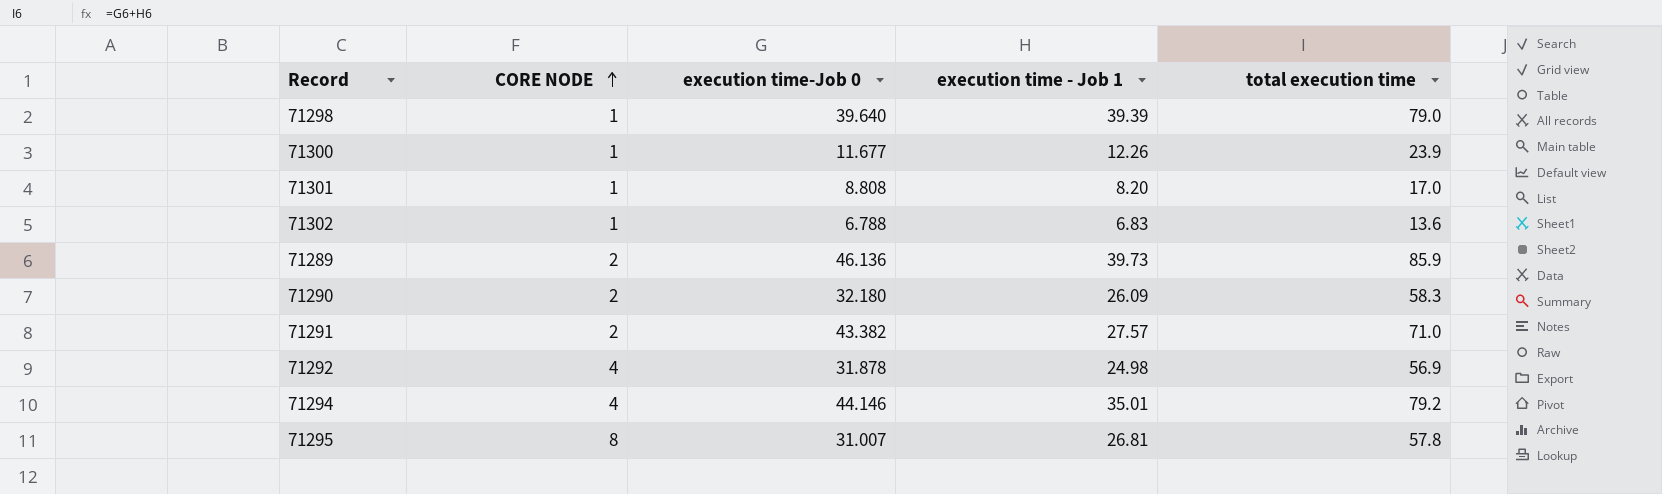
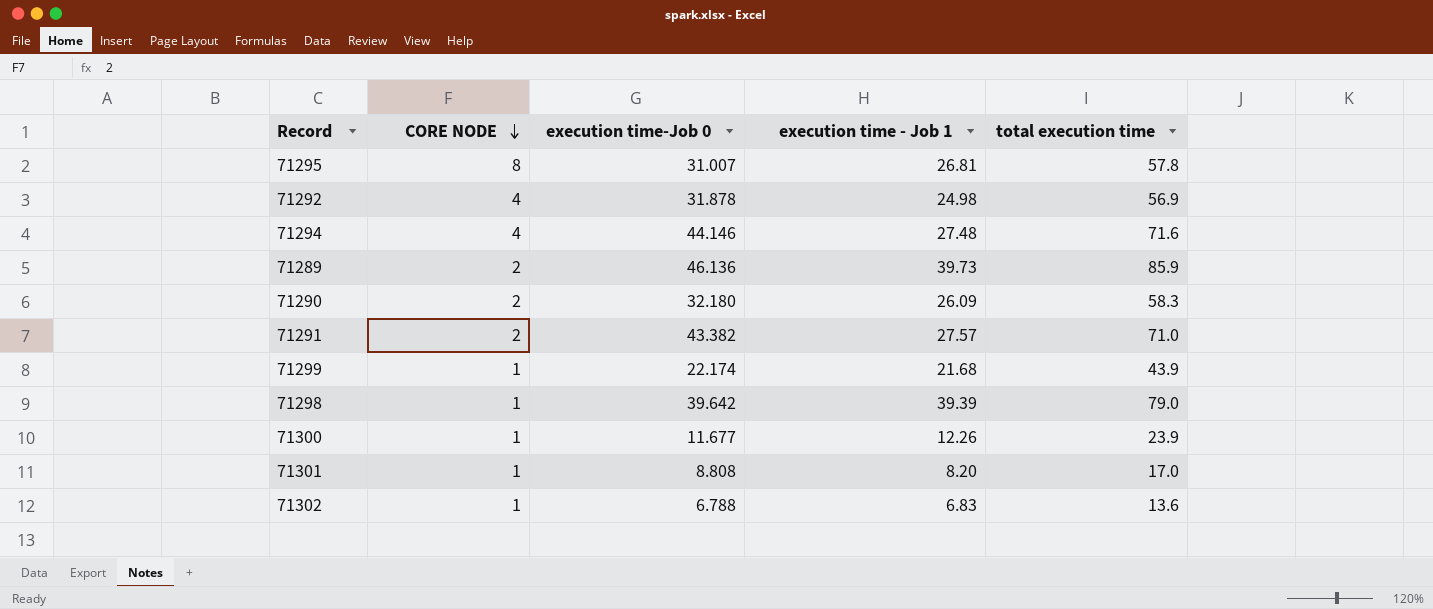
row order: CORE NODE ascending -> CORE NODE descending
71294 | execution time - Job 1: 35.01 -> 27.48
71294 | total execution time: 79.2 -> 71.6
row 71299: none -> 1 | 22.174 | 21.68 | 43.9
71298 | execution time-Job 0: 39.640 -> 39.642

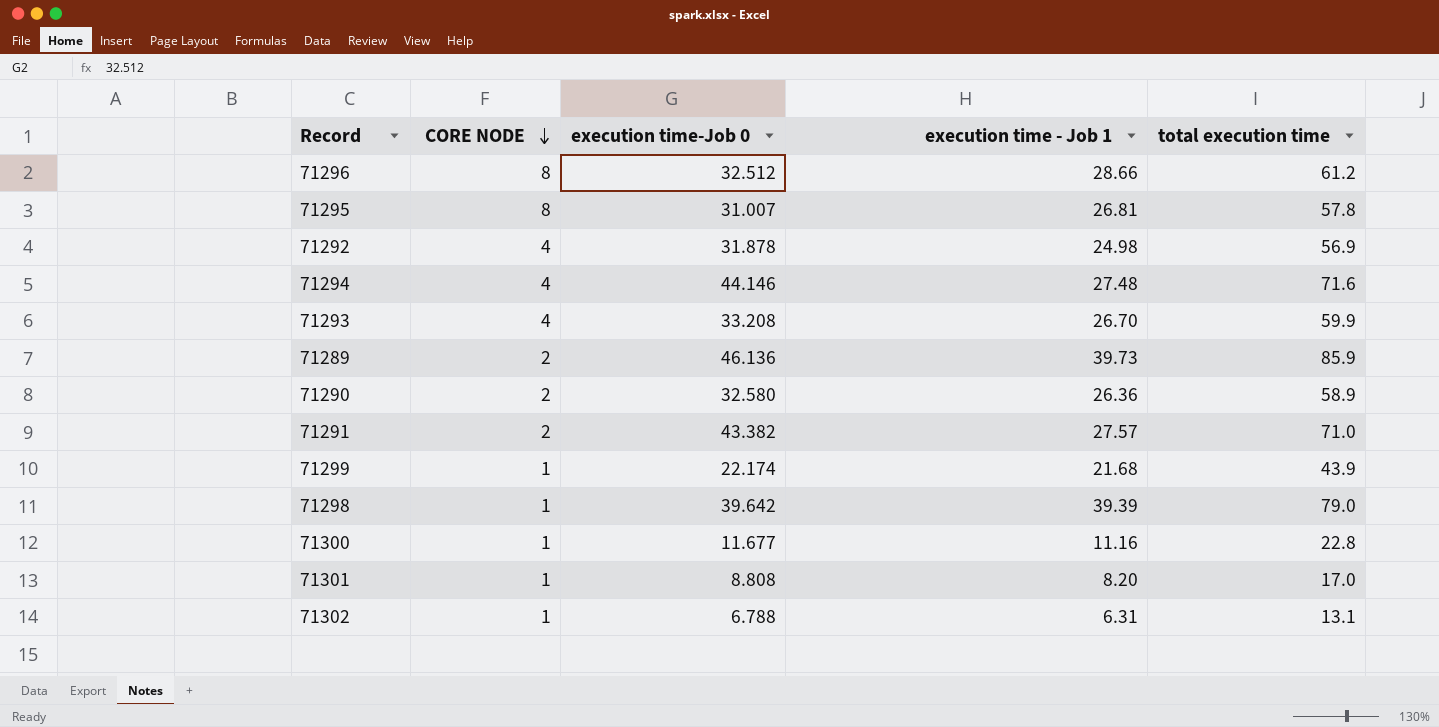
row 71296: none -> 8 | 32.512 | 28.66 | 61.2
row 71293: none -> 4 | 33.208 | 26.70 | 59.9
71290 | execution time-Job 0: 32.180 -> 32.580
71290 | execution time - Job 1: 26.09 -> 26.36
71290 | total execution time: 58.3 -> 58.9
71300 | execution time - Job 1: 12.26 -> 11.16
71300 | total execution time: 23.9 -> 22.8
71302 | execution time - Job 1: 6.83 -> 6.31
71302 | total execution time: 13.6 -> 13.1

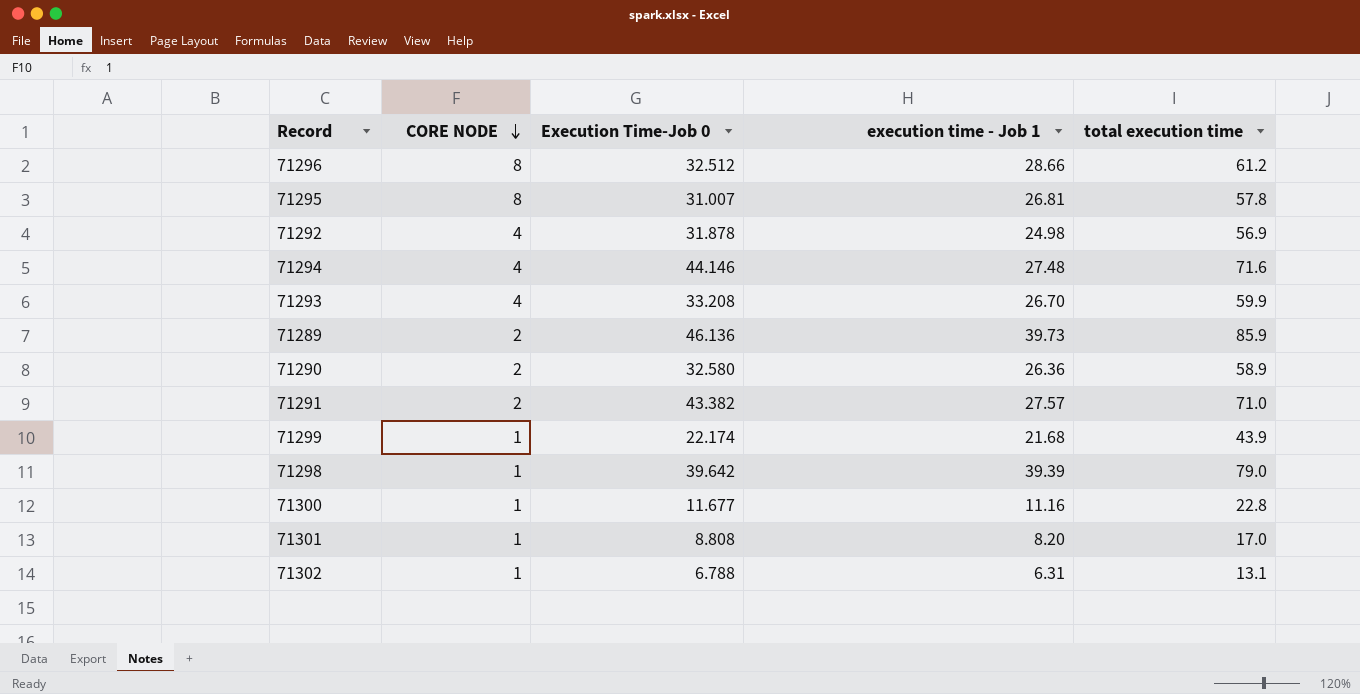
column name: execution time-Job 0 -> Execution Time-Job 0

